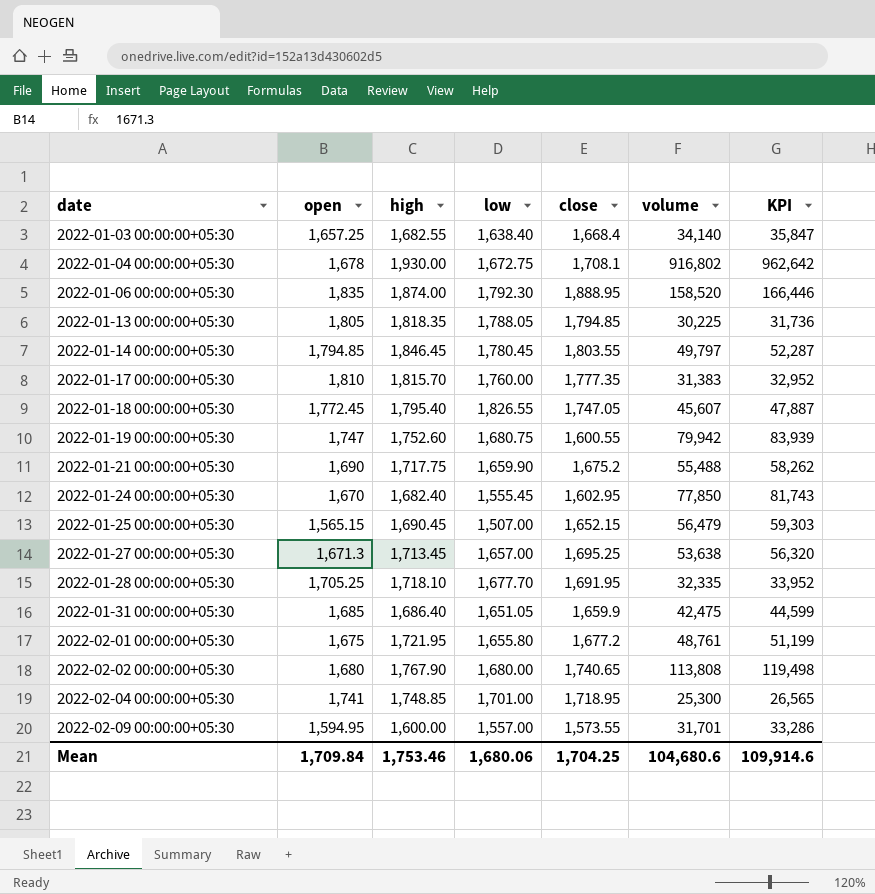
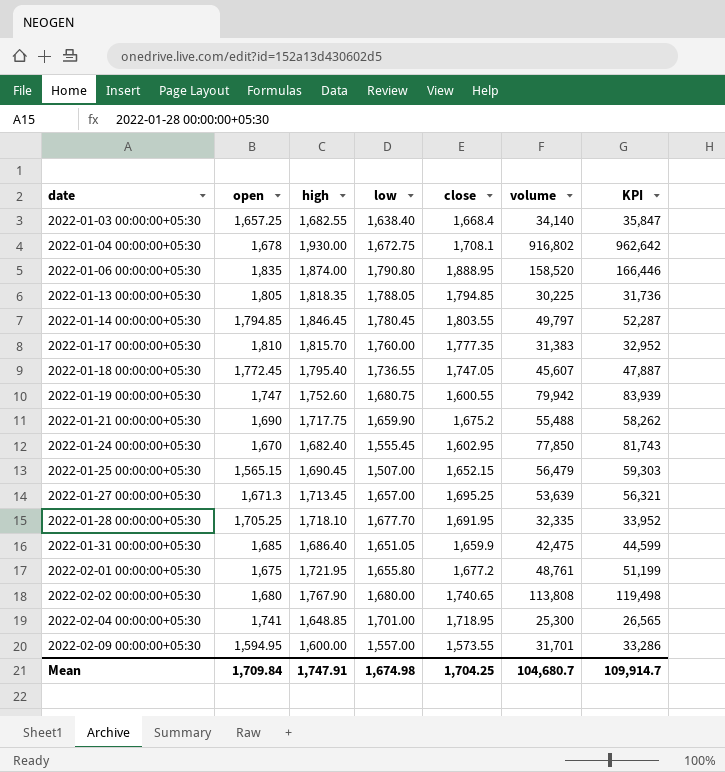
2022-01-06 00:00:00+05:30 | low: 1,792.30 -> 1,790.80
2022-01-18 00:00:00+05:30 | low: 1,826.55 -> 1,736.55
2022-01-27 00:00:00+05:30 | volume: 53,638 -> 53,639
2022-01-27 00:00:00+05:30 | KPI: 56,320 -> 56,321
2022-02-04 00:00:00+05:30 | high: 1,748.85 -> 1,648.85
Mean | high: 1,753.46 -> 1,747.91
Mean | low: 1,680.06 -> 1,674.98
Mean | volume: 104,680.6 -> 104,680.7
Mean | KPI: 109,914.6 -> 109,914.7

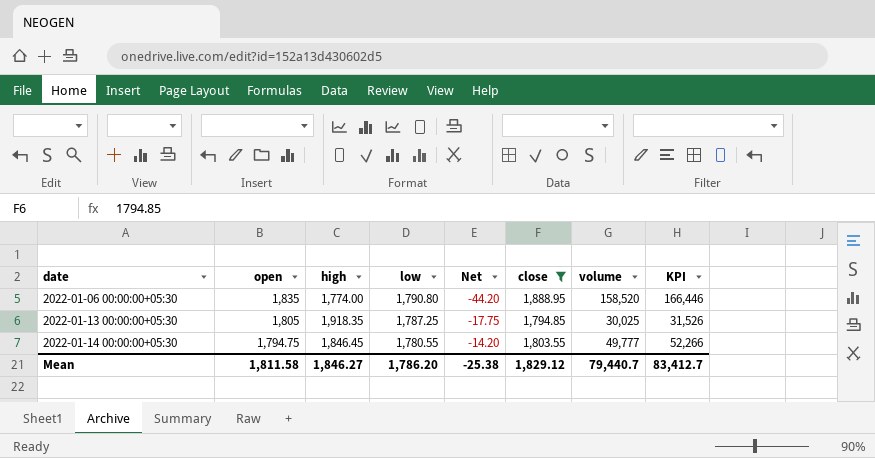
filter: none -> close >= 1,794.85
column Net | formula: none -> [low] - [open]
2022-01-06 00:00:00+05:30 | high: 1,874.00 -> 1,774.00
2022-01-13 00:00:00+05:30 | high: 1,818.35 -> 1,918.35
2022-01-13 00:00:00+05:30 | low: 1,788.05 -> 1,787.25
2022-01-13 00:00:00+05:30 | volume: 30,225 -> 30,025
2022-01-13 00:00:00+05:30 | KPI: 31,736 -> 31,526
2022-01-14 00:00:00+05:30 | open: 1,794.85 -> 1,794.75
2022-01-14 00:00:00+05:30 | low: 1,780.45 -> 1,780.55
2022-01-14 00:00:00+05:30 | volume: 49,797 -> 49,777
2022-01-14 00:00:00+05:30 | KPI: 52,287 -> 52,266
Mean | open: 1,709.84 -> 1,811.58
Mean | high: 1,747.91 -> 1,846.27
Mean | low: 1,674.98 -> 1,786.20
Mean | close: 1,704.25 -> 1,829.12
Mean | volume: 104,680.7 -> 79,440.7
Mean | KPI: 109,914.7 -> 83,412.7

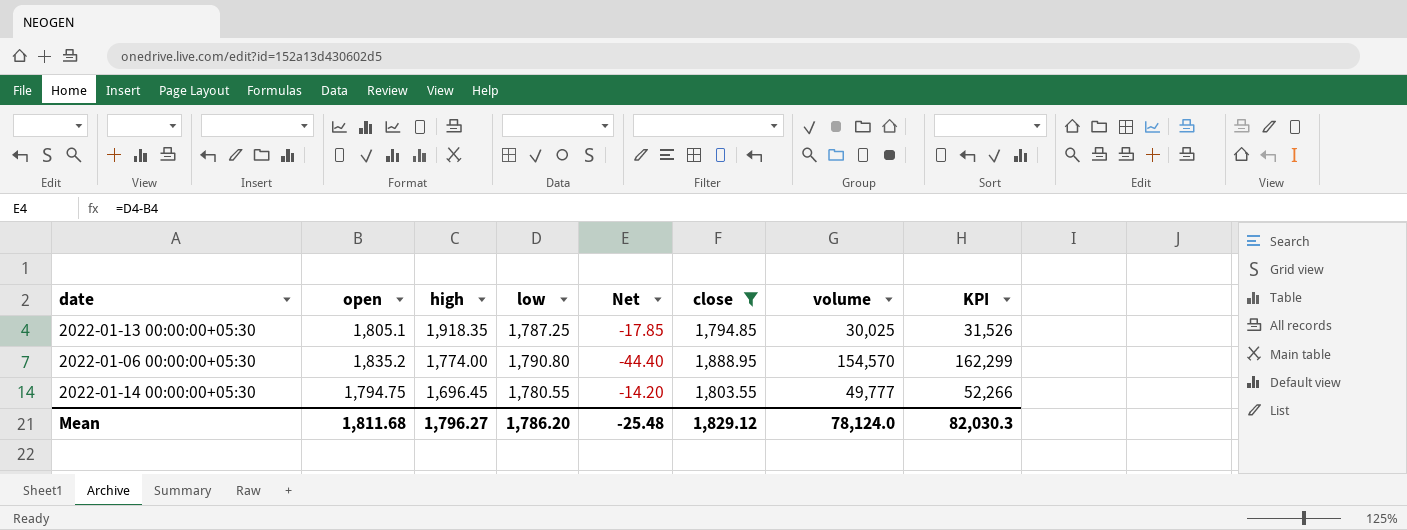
row order: date ascending -> high descending
2022-01-13 00:00:00+05:30 | open: 1,805 -> 1,805.1
2022-01-13 00:00:00+05:30 | Net: -17.75 -> -17.85
2022-01-06 00:00:00+05:30 | open: 1,835 -> 1,835.2
2022-01-06 00:00:00+05:30 | Net: -44.20 -> -44.40
2022-01-06 00:00:00+05:30 | volume: 158,520 -> 154,570
2022-01-06 00:00:00+05:30 | KPI: 166,446 -> 162,299
2022-01-14 00:00:00+05:30 | high: 1,846.45 -> 1,696.45
Mean | open: 1,811.58 -> 1,811.68
Mean | high: 1,846.27 -> 1,796.27
Mean | Net: -25.38 -> -25.48
Mean | volume: 79,440.7 -> 78,124.0
Mean | KPI: 83,412.7 -> 82,030.3

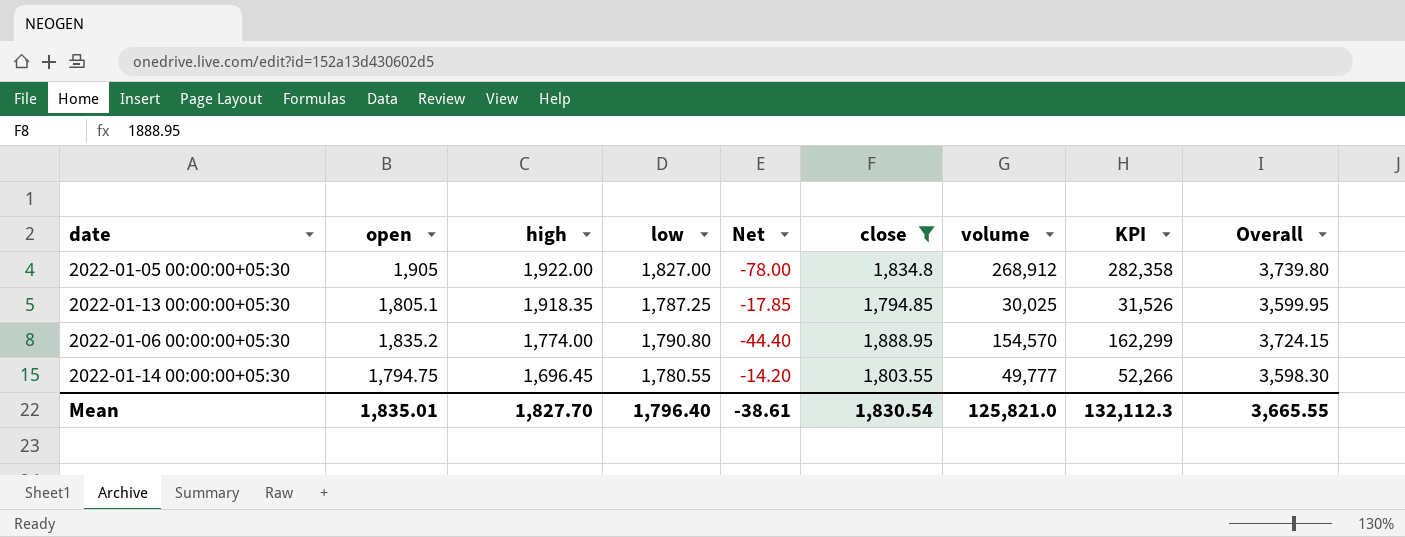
column Overall | formula: none -> [open] + [close]
row 2022-01-05 00:00:00+05:30: none -> 1,905 | 1,922.00 | 1,827.00 | -78.00 | 1,834.8 | 268,912 | 282,358 | 3,739.80
Mean | open: 1,811.68 -> 1,835.01
Mean | high: 1,796.27 -> 1,827.70
Mean | low: 1,786.20 -> 1,796.40
Mean | Net: -25.48 -> -38.61
Mean | close: 1,829.12 -> 1,830.54
Mean | volume: 78,124.0 -> 125,821.0
Mean | KPI: 82,030.3 -> 132,112.3

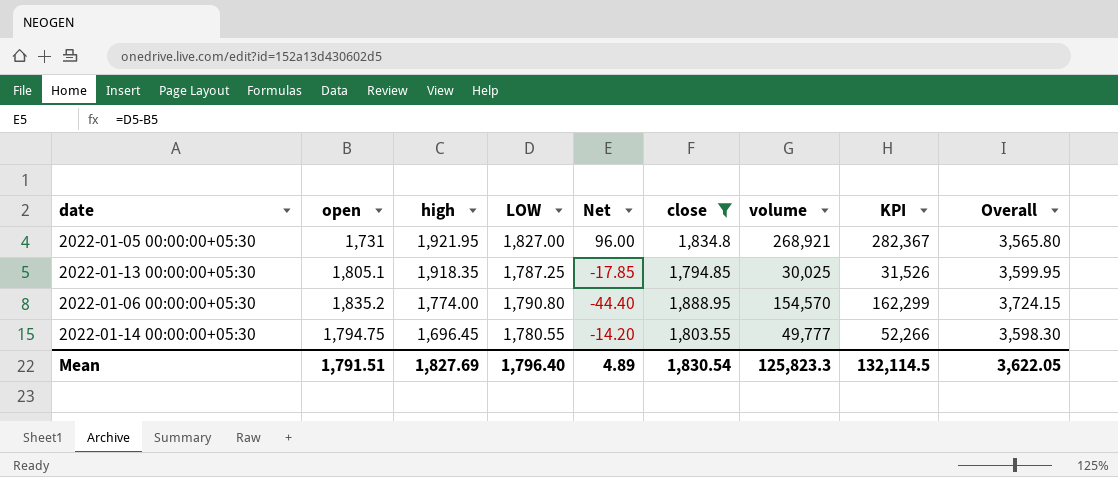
column name: low -> LOW
2022-01-05 00:00:00+05:30 | open: 1,905 -> 1,731
2022-01-05 00:00:00+05:30 | high: 1,922.00 -> 1,921.95
2022-01-05 00:00:00+05:30 | Net: -78.00 -> 96.00
2022-01-05 00:00:00+05:30 | volume: 268,912 -> 268,921
2022-01-05 00:00:00+05:30 | KPI: 282,358 -> 282,367
2022-01-05 00:00:00+05:30 | Overall: 3,739.80 -> 3,565.80
Mean | open: 1,835.01 -> 1,791.51
Mean | high: 1,827.70 -> 1,827.69
Mean | Net: -38.61 -> 4.89
Mean | volume: 125,821.0 -> 125,823.3
Mean | KPI: 132,112.3 -> 132,114.5
Mean | Overall: 3,665.55 -> 3,622.05

